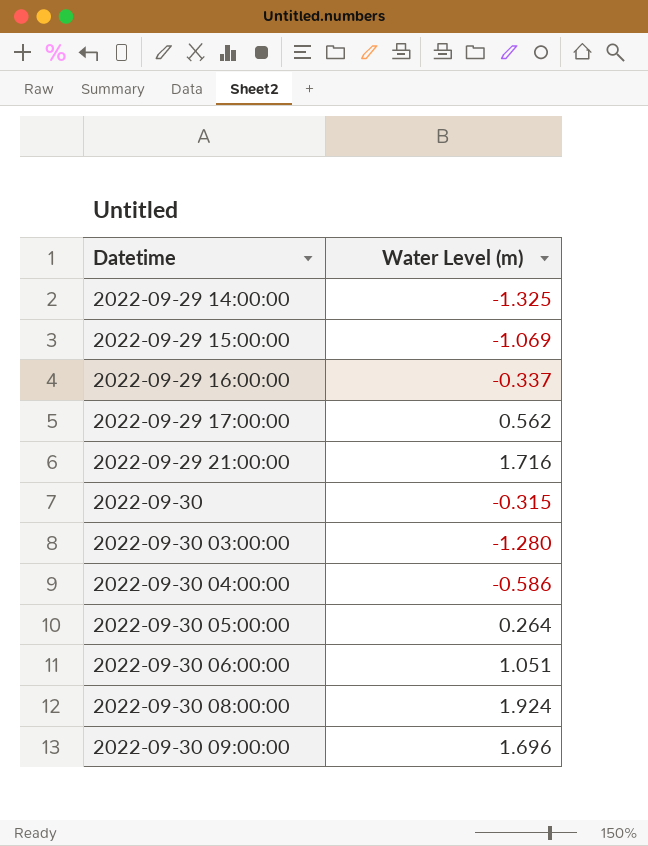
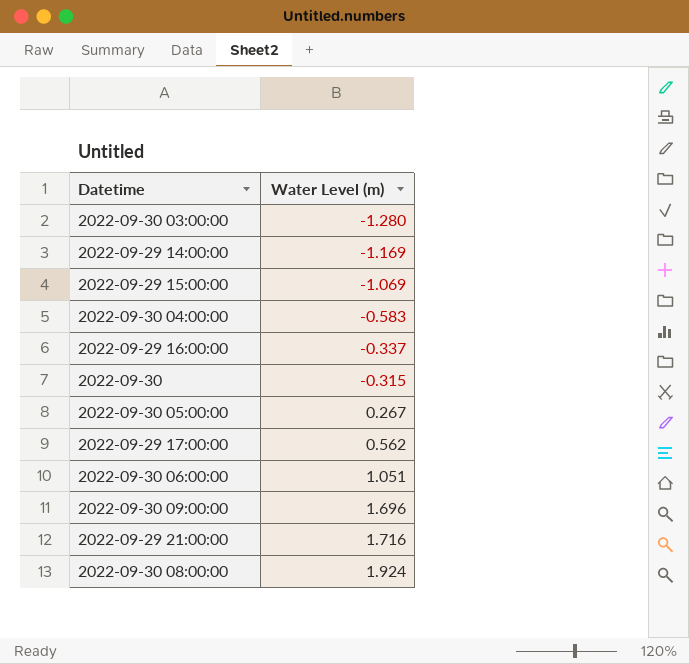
row order: Datetime ascending -> Water Level (m) ascending
2022-09-29 14:00:00 | Water Level (m): -1.325 -> -1.169
2022-09-30 04:00:00 | Water Level (m): -0.586 -> -0.583
2022-09-30 05:00:00 | Water Level (m): 0.264 -> 0.267

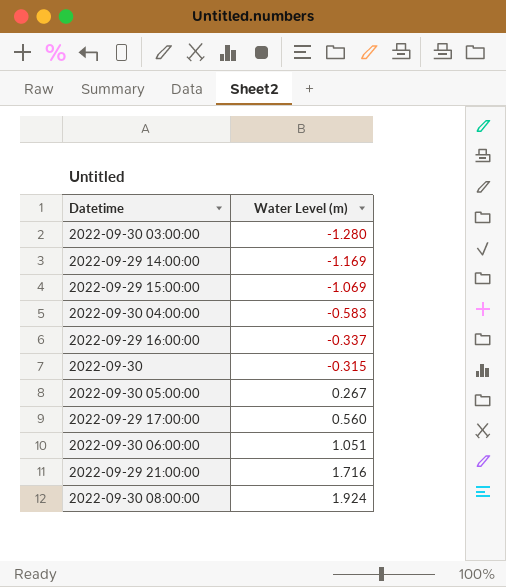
row 2022-09-30 09:00:00: 1.696 -> none
2022-09-29 17:00:00 | Water Level (m): 0.562 -> 0.560

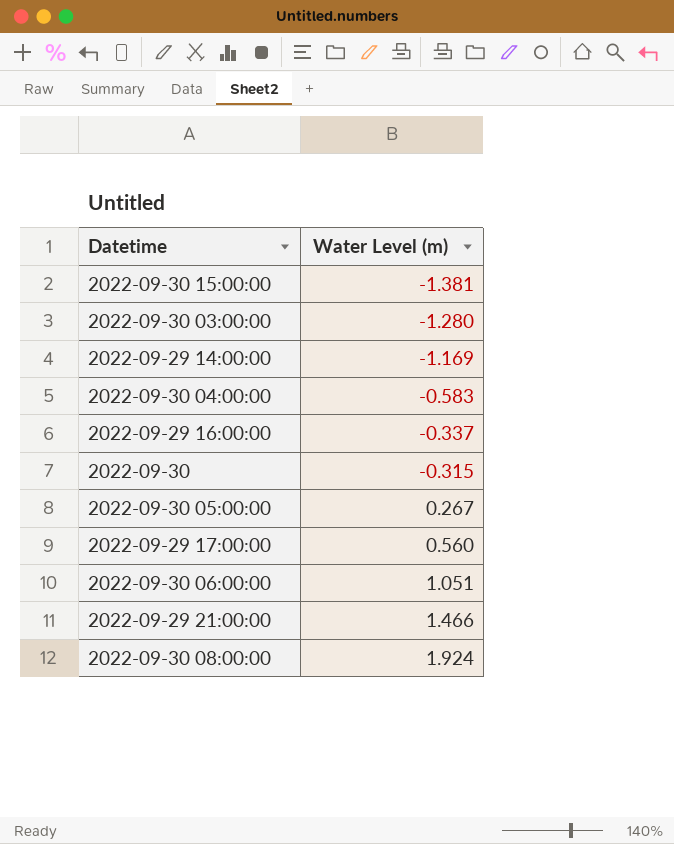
row 2022-09-29 15:00:00: -1.069 -> none
row 2022-09-30 15:00:00: none -> -1.381
2022-09-29 21:00:00 | Water Level (m): 1.716 -> 1.466

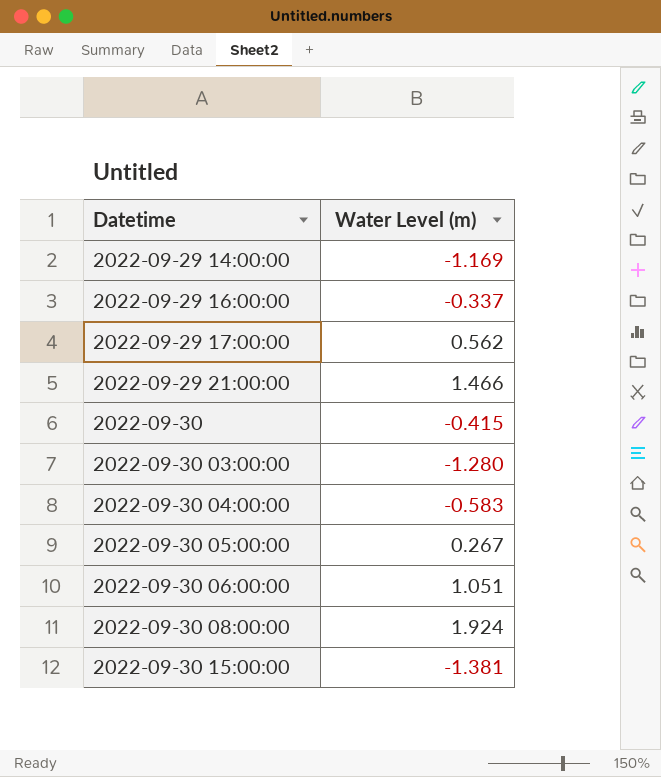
row order: Water Level (m) ascending -> Datetime ascending
2022-09-29 17:00:00 | Water Level (m): 0.560 -> 0.562
2022-09-30 | Water Level (m): -0.315 -> -0.415

